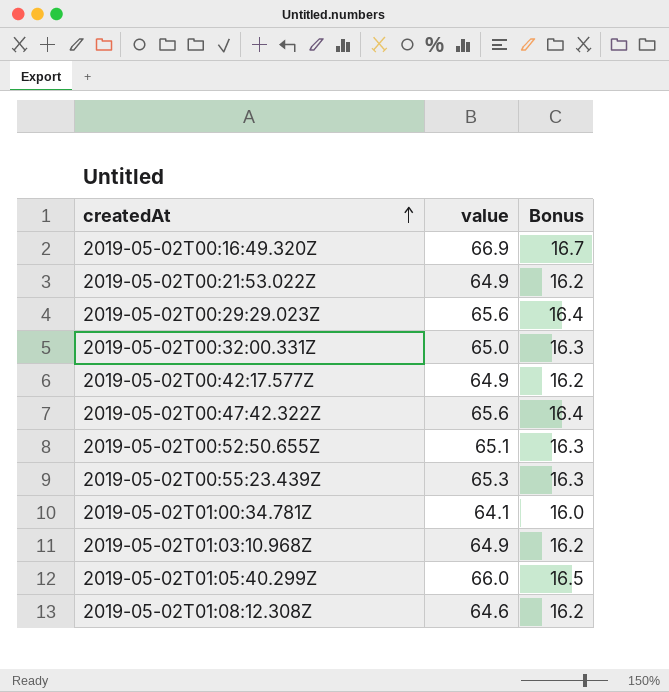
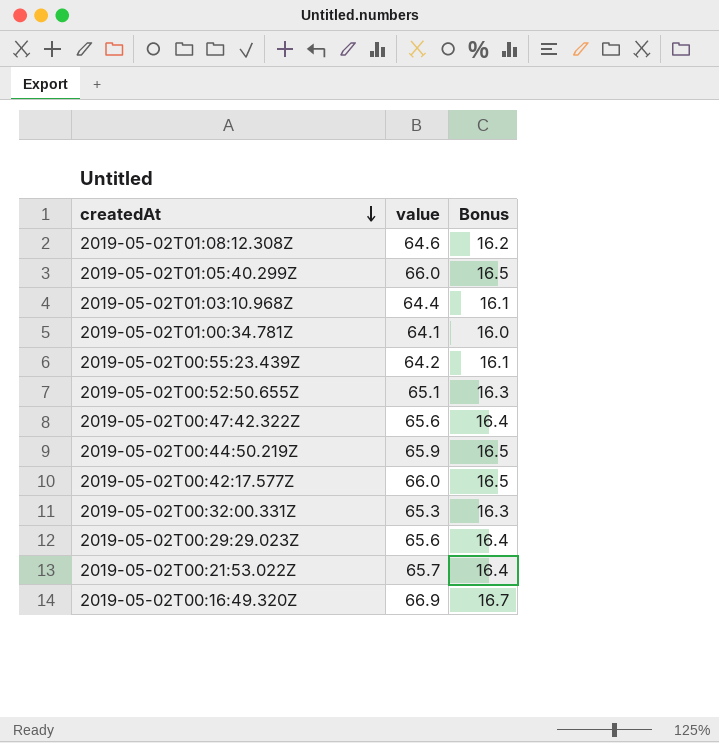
row order: createdAt ascending -> createdAt descending
2019-05-02T01:03:10.968Z | value: 64.9 -> 64.4
2019-05-02T01:03:10.968Z | Bonus: 16.2 -> 16.1
2019-05-02T00:55:23.439Z | value: 65.3 -> 64.2
2019-05-02T00:55:23.439Z | Bonus: 16.3 -> 16.1
row 2019-05-02T00:44:50.219Z: none -> 65.9 | 16.5
2019-05-02T00:42:17.577Z | value: 64.9 -> 66.0
2019-05-02T00:42:17.577Z | Bonus: 16.2 -> 16.5
2019-05-02T00:32:00.331Z | value: 65.0 -> 65.3
2019-05-02T00:21:53.022Z | value: 64.9 -> 65.7
2019-05-02T00:21:53.022Z | Bonus: 16.2 -> 16.4

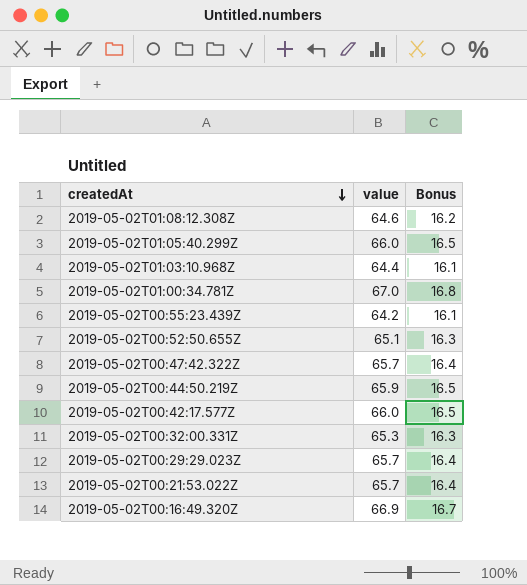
2019-05-02T01:00:34.781Z | value: 64.1 -> 67.0
2019-05-02T01:00:34.781Z | Bonus: 16.0 -> 16.8
2019-05-02T00:47:42.322Z | value: 65.6 -> 65.7
2019-05-02T00:29:29.023Z | value: 65.6 -> 65.7

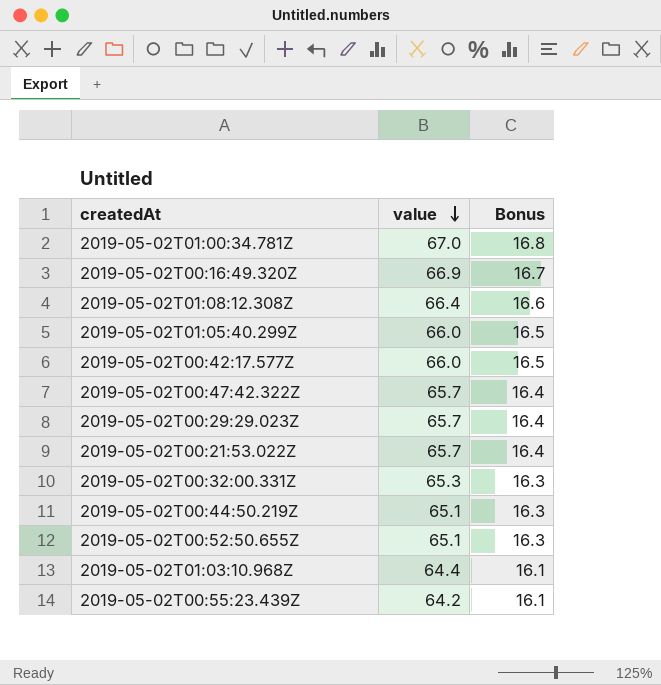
row order: createdAt descending -> value descending
2019-05-02T01:08:12.308Z | value: 64.6 -> 66.4
2019-05-02T01:08:12.308Z | Bonus: 16.2 -> 16.6
2019-05-02T00:44:50.219Z | value: 65.9 -> 65.1
2019-05-02T00:44:50.219Z | Bonus: 16.5 -> 16.3

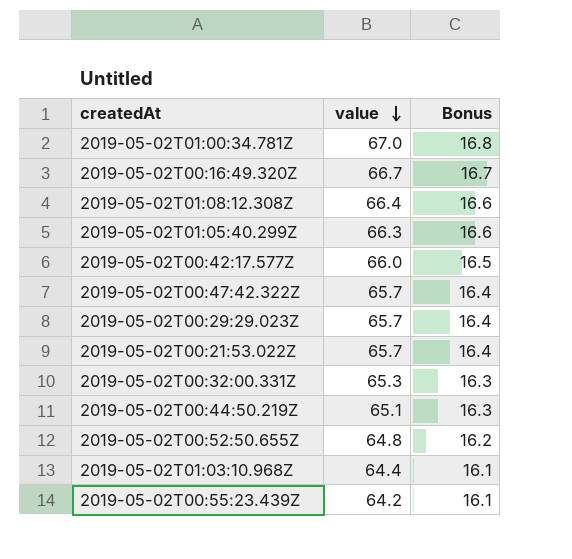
2019-05-02T00:16:49.320Z | value: 66.9 -> 66.7
2019-05-02T01:05:40.299Z | value: 66.0 -> 66.3
2019-05-02T01:05:40.299Z | Bonus: 16.5 -> 16.6
2019-05-02T00:52:50.655Z | value: 65.1 -> 64.8
2019-05-02T00:52:50.655Z | Bonus: 16.3 -> 16.2

